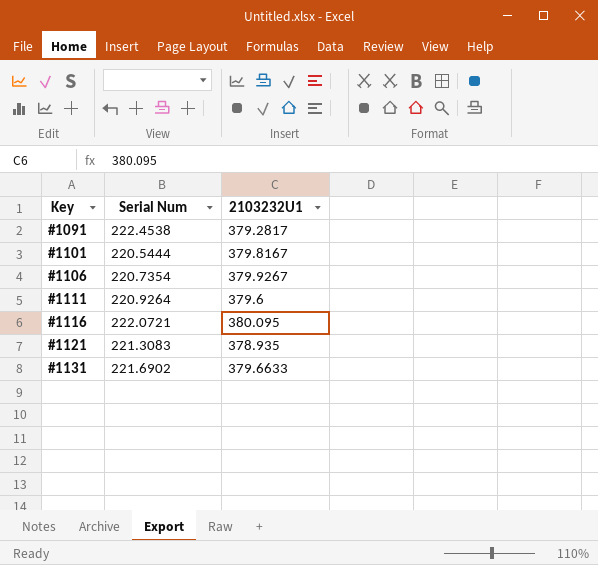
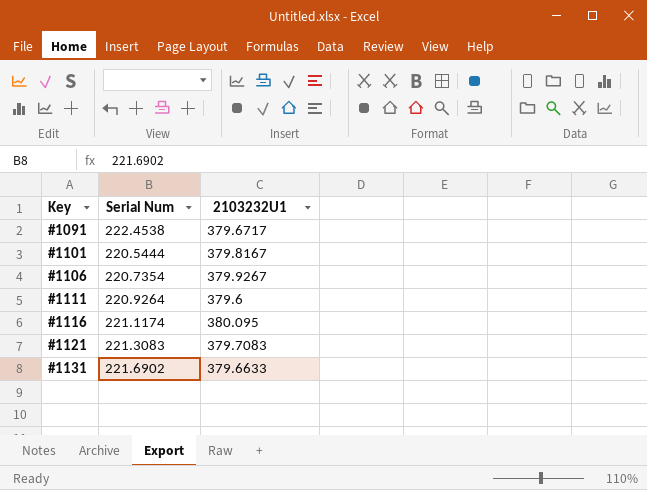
#1091 | 2103232U1: 379.2817 -> 379.6717
#1116 | Serial Num: 222.0721 -> 221.1174
#1121 | 2103232U1: 378.935 -> 379.7083

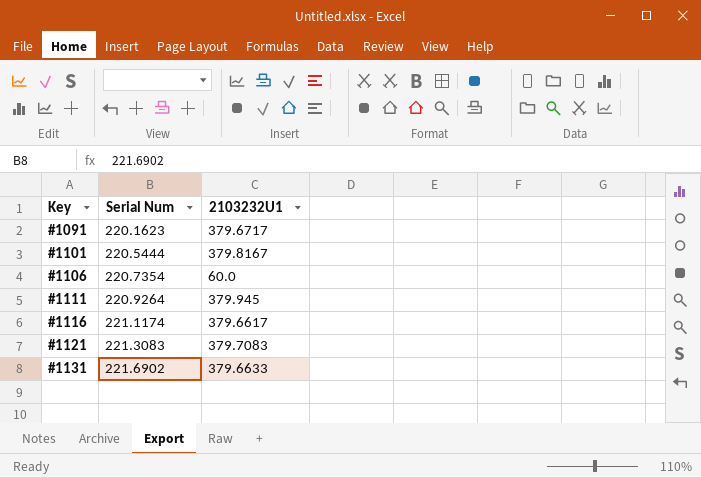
#1091 | Serial Num: 222.4538 -> 220.1623
#1106 | 2103232U1: 379.9267 -> 60.0
#1111 | 2103232U1: 379.6 -> 379.945
#1116 | 2103232U1: 380.095 -> 379.6617

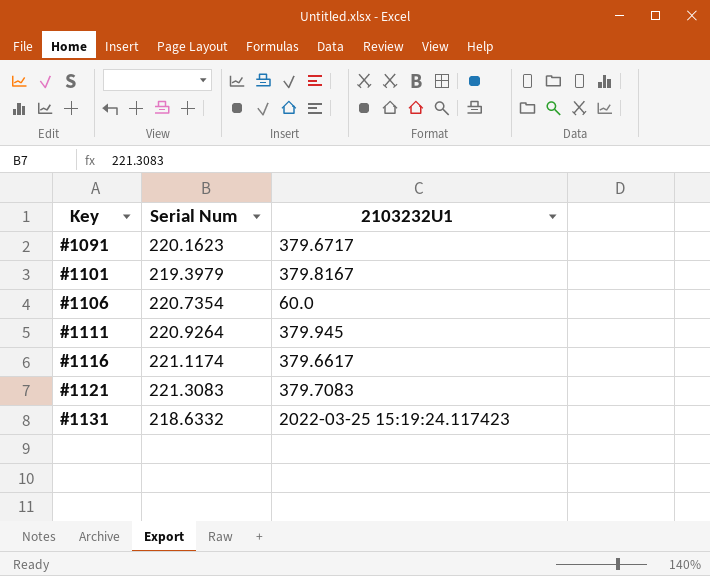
#1101 | Serial Num: 220.5444 -> 219.3979
#1131 | Serial Num: 221.6902 -> 218.6332
#1131 | 2103232U1: 379.6633 -> 2022-03-25 15:19:24.117423

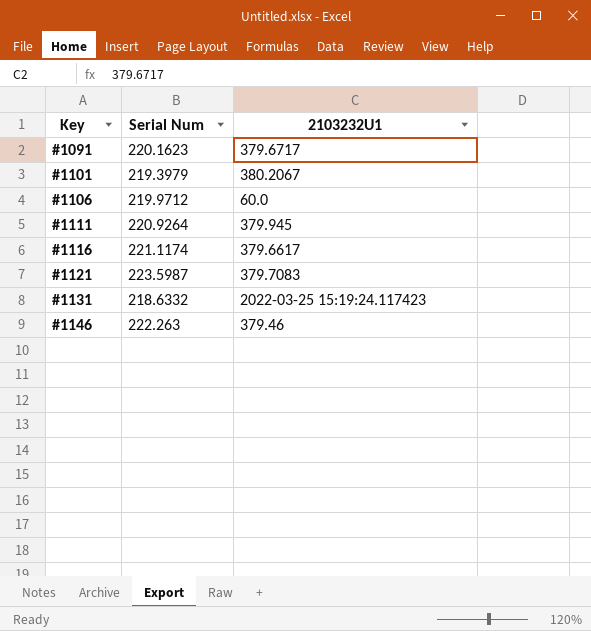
#1101 | 2103232U1: 379.8167 -> 380.2067
#1106 | Serial Num: 220.7354 -> 219.9712
#1121 | Serial Num: 221.3083 -> 223.5987
row #1146: none -> 222.263 | 379.46

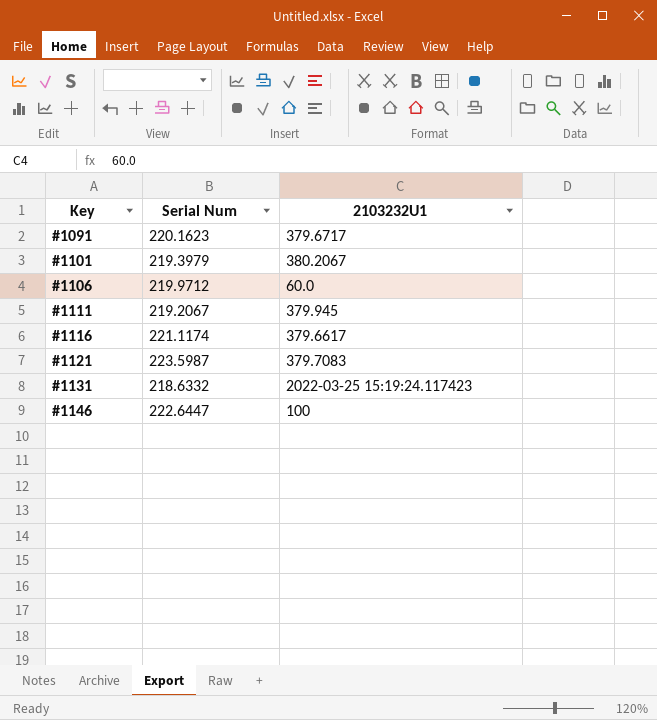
#1111 | Serial Num: 220.9264 -> 219.2067
#1146 | Serial Num: 222.263 -> 222.6447
#1146 | 2103232U1: 379.46 -> 100

